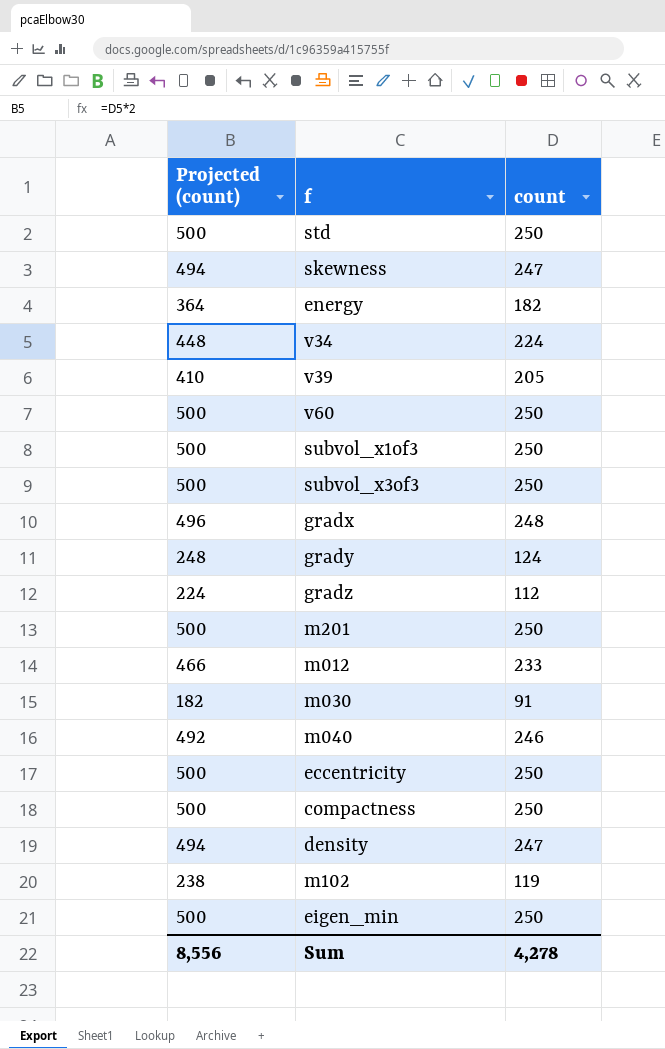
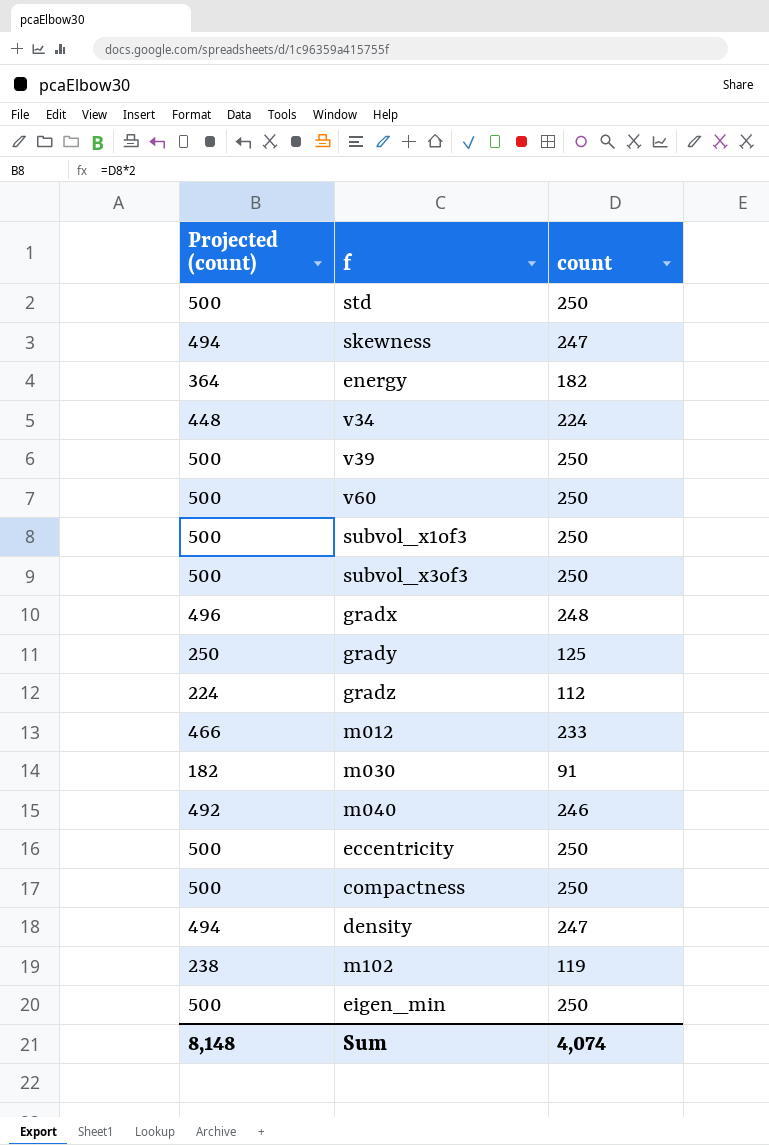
row m201: 500 | 250 -> none
v39 | Projected (count): 410 -> 500
v39 | count: 205 -> 250
grady | Projected (count): 248 -> 250
grady | count: 124 -> 125
Sum | Projected (count): 8,556 -> 8,148
Sum | count: 4,278 -> 4,074

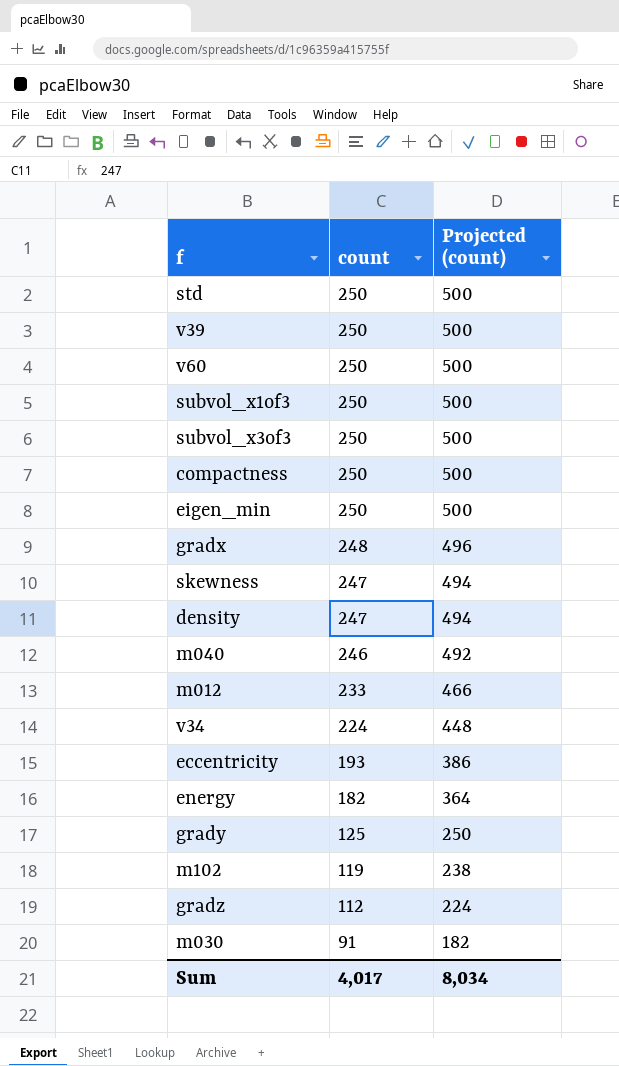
row order: none -> count descending
column Projected (count) | position: 1 -> 3
eccentricity | count: 250 -> 193
eccentricity | Projected (count): 500 -> 386
Sum | count: 4,074 -> 4,017
Sum | Projected (count): 8,148 -> 8,034

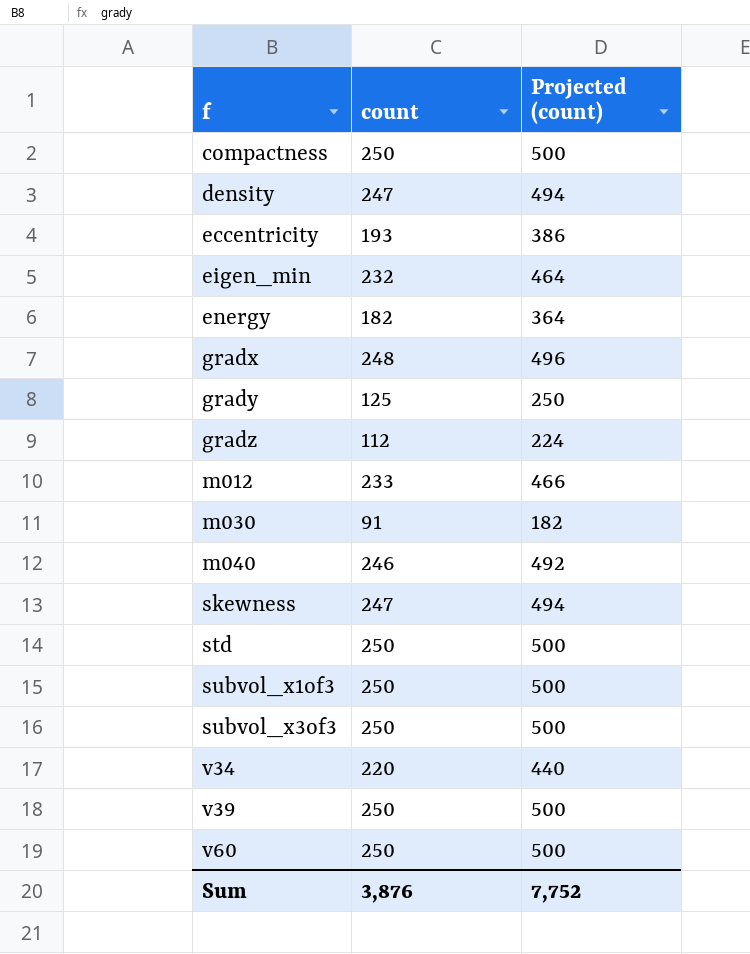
row order: count descending -> f ascending
row m102: 119 | 238 -> none
eigen_min | count: 250 -> 232
eigen_min | Projected (count): 500 -> 464
v34 | count: 224 -> 220
v34 | Projected (count): 448 -> 440
Sum | count: 4,017 -> 3,876
Sum | Projected (count): 8,034 -> 7,752

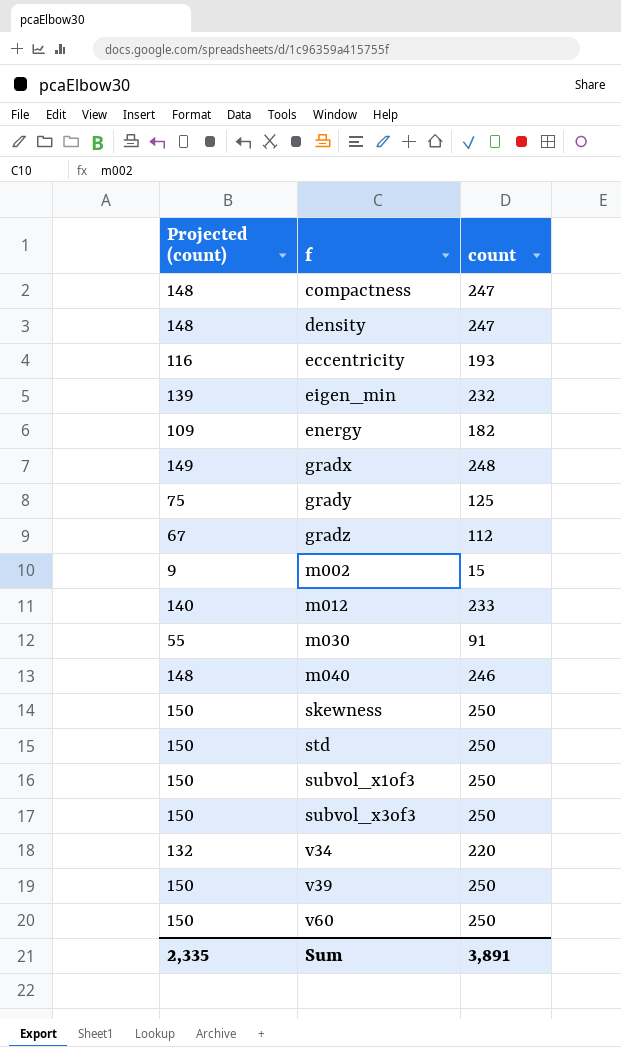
column Projected (count) | formula: [count] * 2 -> [count] * 0.6
column Projected (count) | position: 3 -> 1
compactness | count: 250 -> 247
row m002: none -> 9 | 15
skewness | count: 247 -> 250
Sum | Projected (count): 7,752 -> 2,335
Sum | count: 3,876 -> 3,891

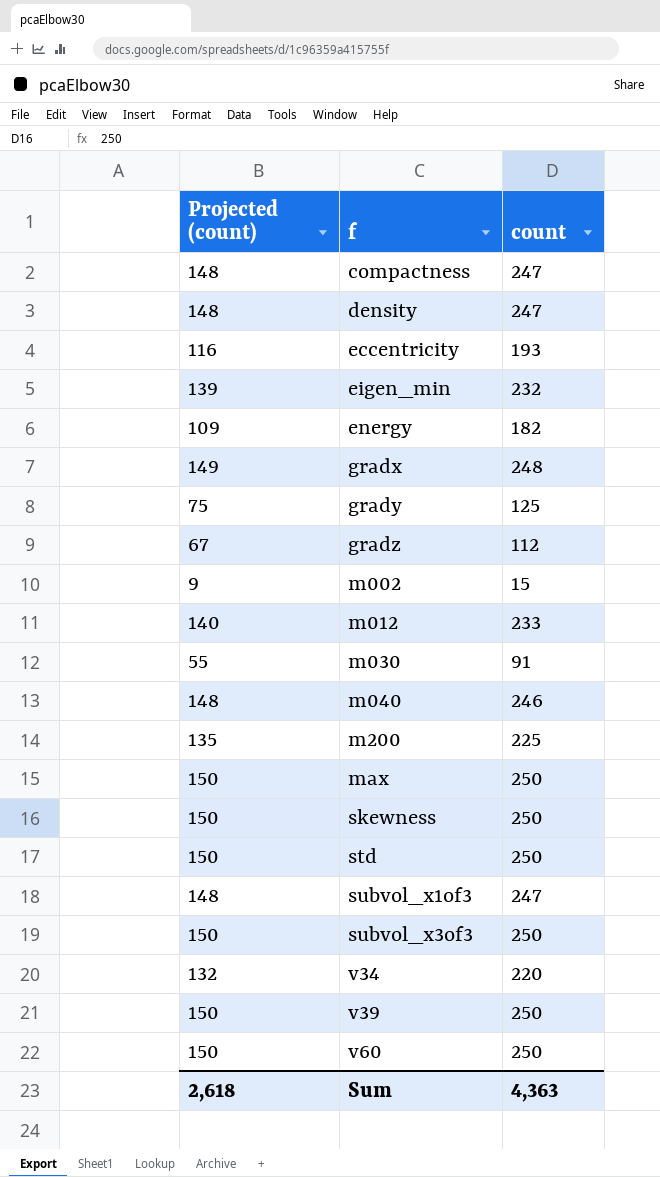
row m200: none -> 135 | 225
row max: none -> 150 | 250
subvol_x1of3 | Projected (count): 150 -> 148
subvol_x1of3 | count: 250 -> 247
Sum | Projected (count): 2,335 -> 2,618
Sum | count: 3,891 -> 4,363

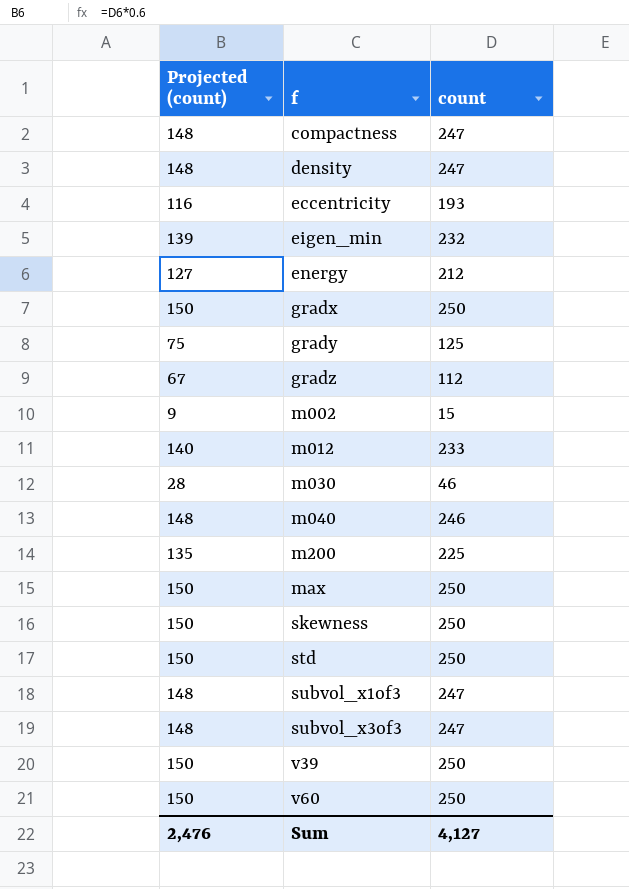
row v34: 132 | 220 -> none
energy | Projected (count): 109 -> 127
energy | count: 182 -> 212
gradx | Projected (count): 149 -> 150
gradx | count: 248 -> 250
m030 | Projected (count): 55 -> 28
m030 | count: 91 -> 46
subvol_x3of3 | Projected (count): 150 -> 148
subvol_x3of3 | count: 250 -> 247
Sum | Projected (count): 2,618 -> 2,476
Sum | count: 4,363 -> 4,127

